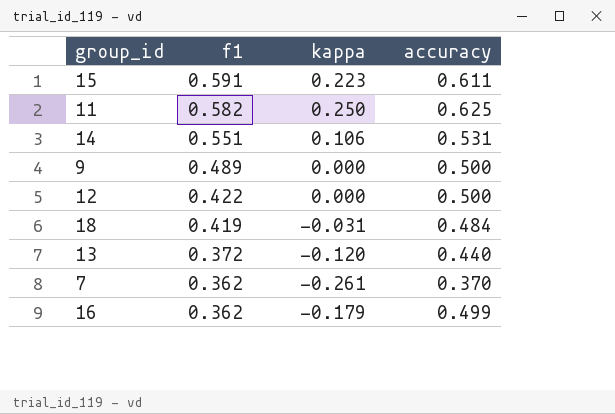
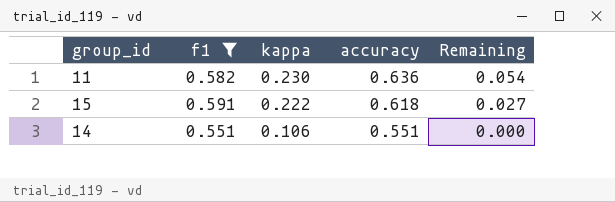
filter: none -> f1 >= 0.551
row order: f1 descending -> kappa descending
column Remaining | formula: none -> [accuracy] - [f1]
11 | kappa: 0.250 -> 0.230
11 | accuracy: 0.625 -> 0.636
15 | kappa: 0.223 -> 0.222
15 | accuracy: 0.611 -> 0.618
14 | accuracy: 0.531 -> 0.551

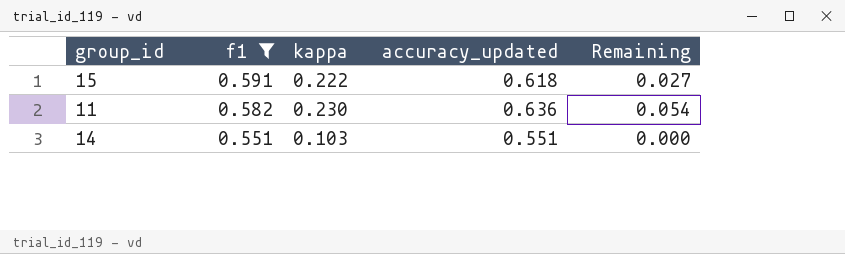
row order: kappa descending -> f1 descending
column name: accuracy -> accuracy_updated
14 | kappa: 0.106 -> 0.103

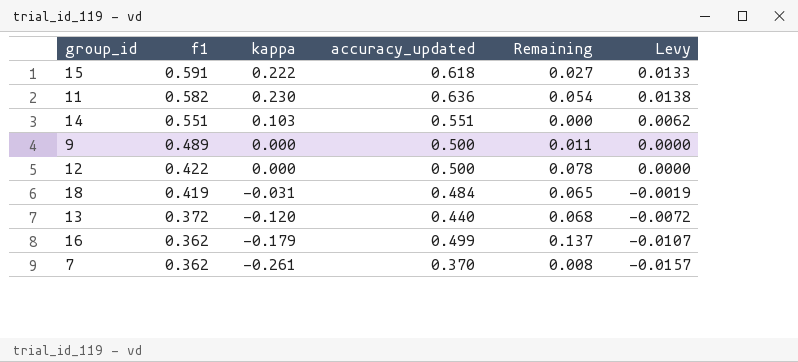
filter: f1 >= 0.551 -> none
column Levy | formula: none -> [kappa] * 0.06

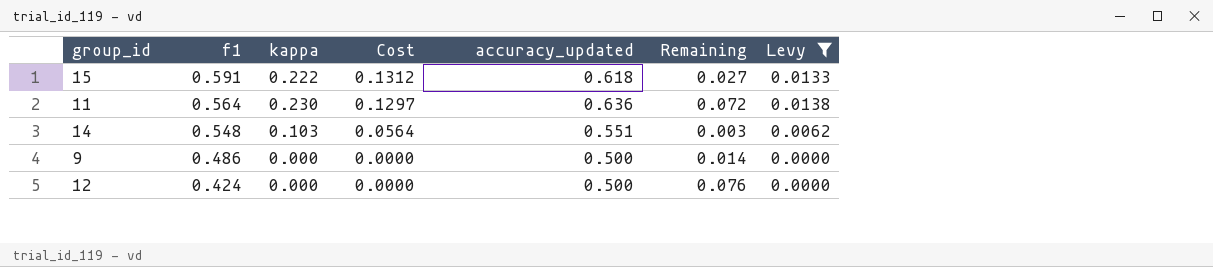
filter: none -> Levy >= 0.0000
column Cost | formula: none -> [f1] * [kappa]
11 | f1: 0.582 -> 0.564
11 | Remaining: 0.054 -> 0.072
14 | f1: 0.551 -> 0.548
14 | Remaining: 0.000 -> 0.003
9 | f1: 0.489 -> 0.486
9 | Remaining: 0.011 -> 0.014
12 | f1: 0.422 -> 0.424
12 | Remaining: 0.078 -> 0.076

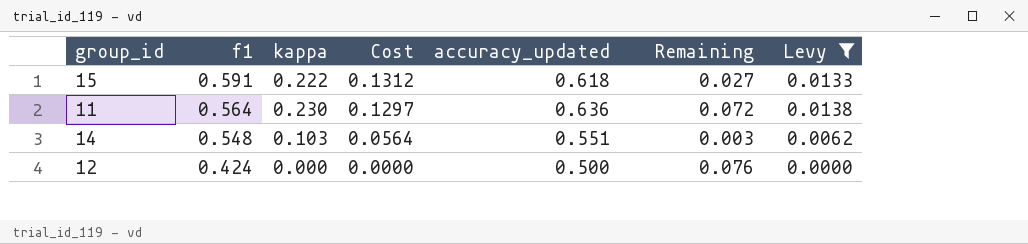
row 9: 0.486 | 0.000 | 0.0000 | 0.500 | 0.014 | 0.0000 -> none

